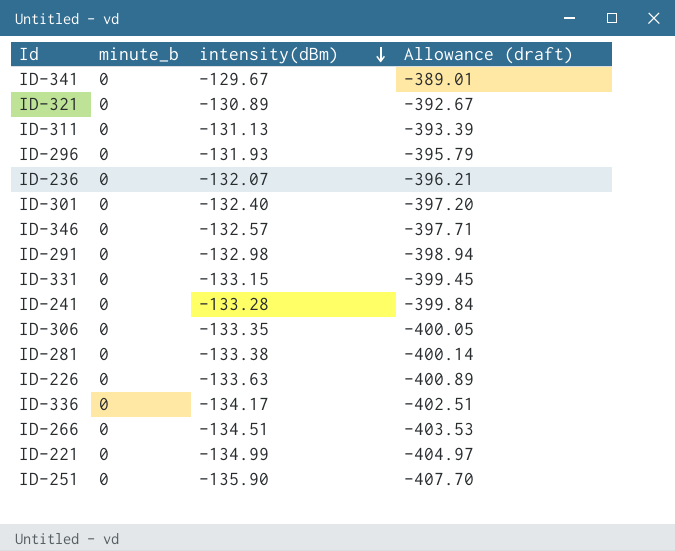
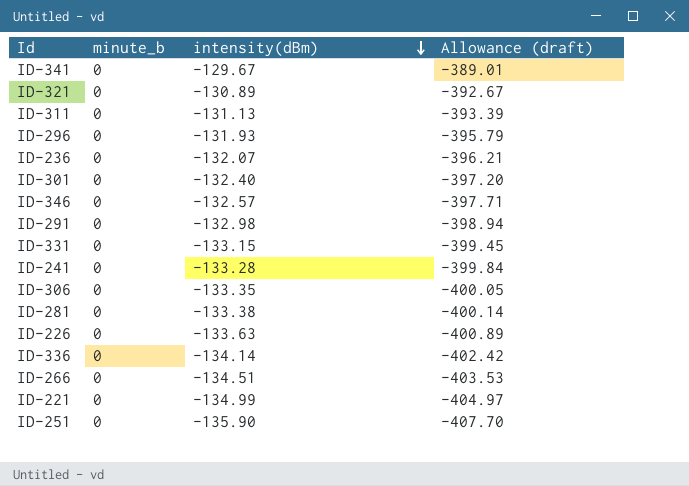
ID-336 | intensity(dBm): -134.17 -> -134.14
ID-336 | Allowance (draft): -402.51 -> -402.42

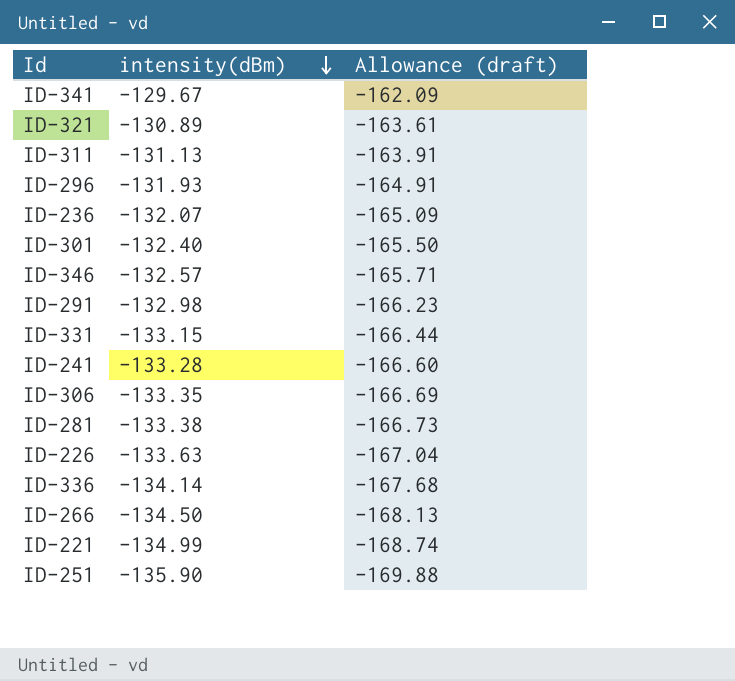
column minute_b | position: 2 -> none
column Allowance (draft) | formula: [intensity(dBm)] * 3 -> [intensity(dBm)] * 1.25
ID-266 | intensity(dBm): -134.51 -> -134.50

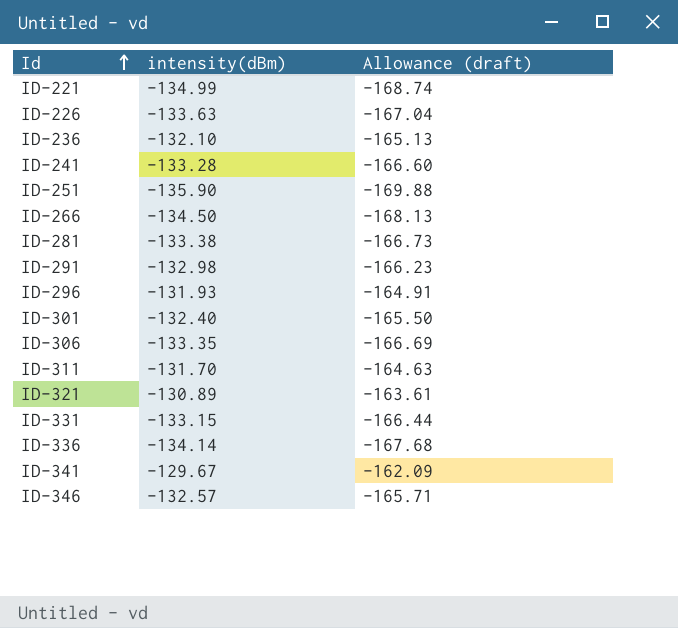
row order: intensity(dBm) descending -> Id ascending
ID-236 | intensity(dBm): -132.07 -> -132.10
ID-236 | Allowance (draft): -165.09 -> -165.13
ID-311 | intensity(dBm): -131.13 -> -131.70
ID-311 | Allowance (draft): -163.91 -> -164.63

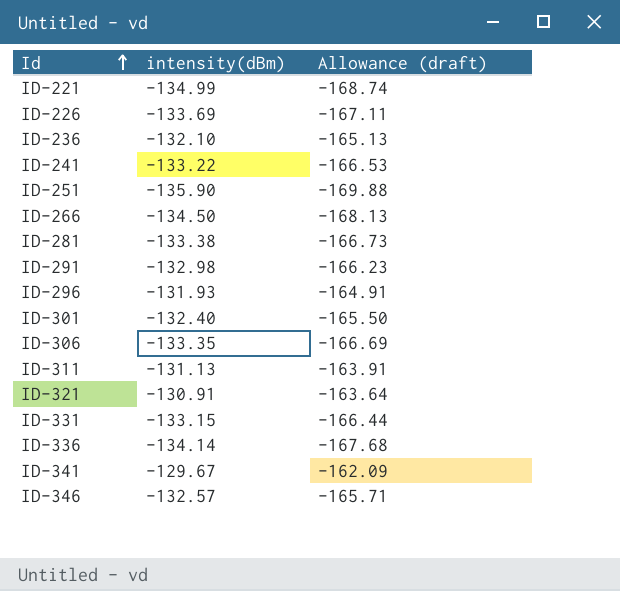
ID-226 | intensity(dBm): -133.63 -> -133.69
ID-226 | Allowance (draft): -167.04 -> -167.11
ID-241 | intensity(dBm): -133.28 -> -133.22
ID-241 | Allowance (draft): -166.60 -> -166.53
ID-311 | intensity(dBm): -131.70 -> -131.13
ID-311 | Allowance (draft): -164.63 -> -163.91
ID-321 | intensity(dBm): -130.89 -> -130.91
ID-321 | Allowance (draft): -163.61 -> -163.64

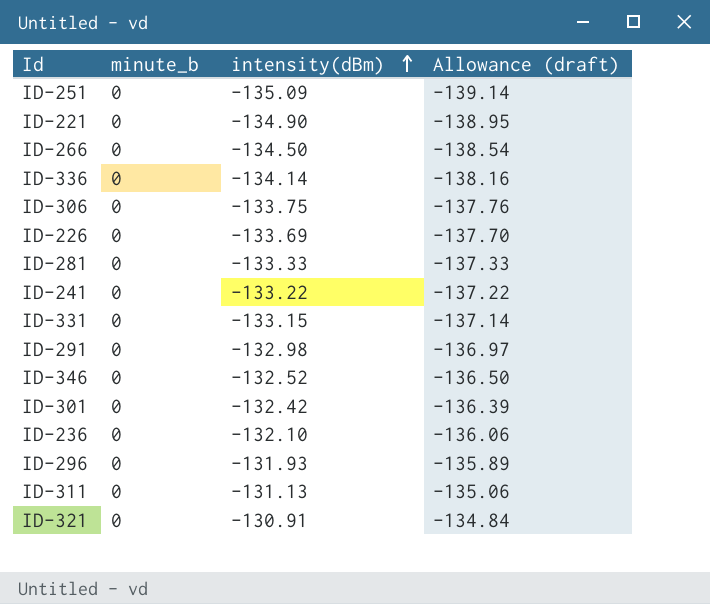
row order: Id ascending -> intensity(dBm) ascending
column minute_b | position: none -> 2
column Allowance (draft) | formula: [intensity(dBm)] * 1.25 -> [intensity(dBm)] * 1.03
row ID-341: -129.67 | -162.09 -> none
ID-251 | intensity(dBm): -135.90 -> -135.09
ID-221 | intensity(dBm): -134.99 -> -134.90
ID-306 | intensity(dBm): -133.35 -> -133.75
ID-281 | intensity(dBm): -133.38 -> -133.33
ID-346 | intensity(dBm): -132.57 -> -132.52
ID-301 | intensity(dBm): -132.40 -> -132.42

